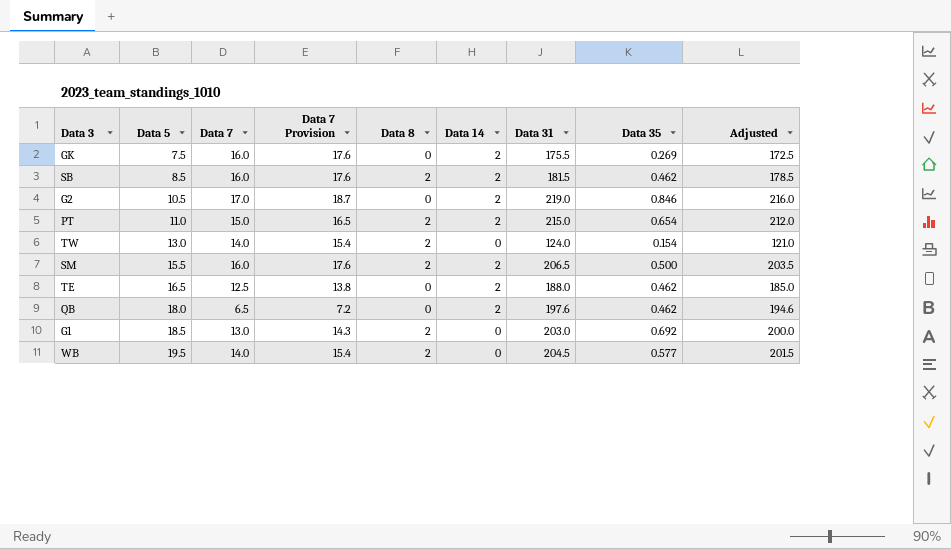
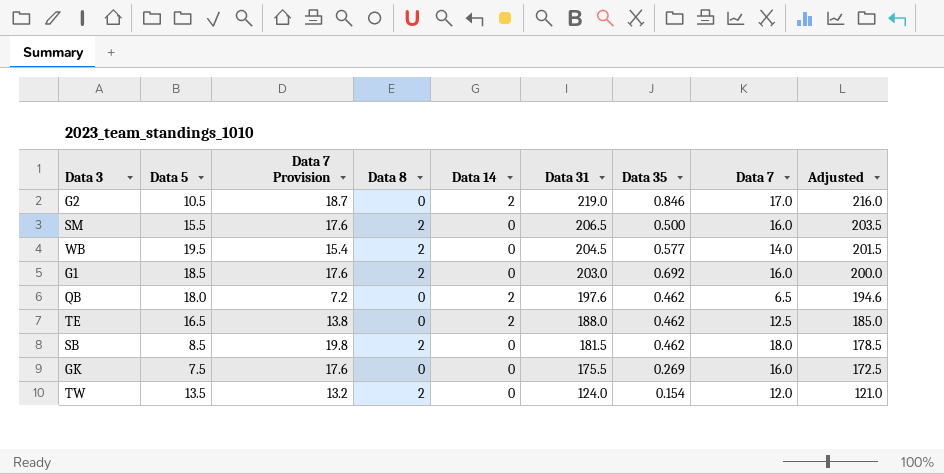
row order: Data 5 ascending -> Data 31 descending
column Data 7 | position: 3 -> 8
row PT: 11.0 | 15.0 | 16.5 | 2 | 2 | 215.0 | 0.654 | 212.0 -> none
SM | Data 14: 2 -> 0
G1 | Data 7 Provision: 14.3 -> 17.6
G1 | Data 7: 13.0 -> 16.0
SB | Data 7 Provision: 17.6 -> 19.8
SB | Data 14: 2 -> 0
SB | Data 7: 16.0 -> 18.0
GK | Data 14: 2 -> 0
TW | Data 5: 13.0 -> 13.5
TW | Data 7 Provision: 15.4 -> 13.2
TW | Data 7: 14.0 -> 12.0

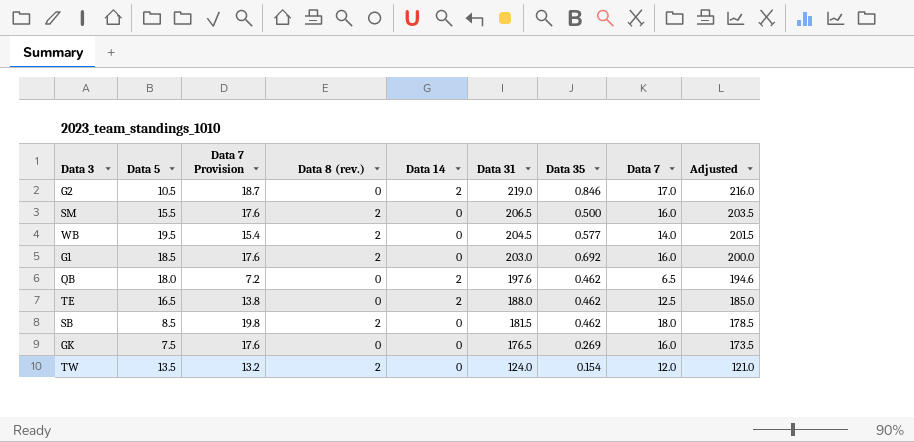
column name: Data 8 -> Data 8 (rev.)
GK | Data 31: 175.5 -> 176.5
GK | Adjusted: 172.5 -> 173.5

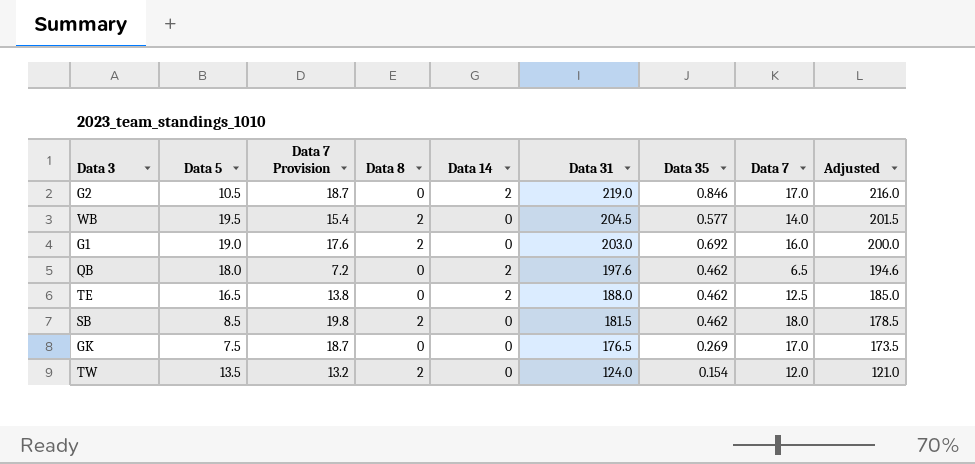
column name: Data 8 (rev.) -> Data 8
row SM: 15.5 | 17.6 | 2 | 0 | 206.5 | 0.500 | 16.0 | 203.5 -> none
G1 | Data 5: 18.5 -> 19.0
GK | Data 7 Provision: 17.6 -> 18.7
GK | Data 7: 16.0 -> 17.0

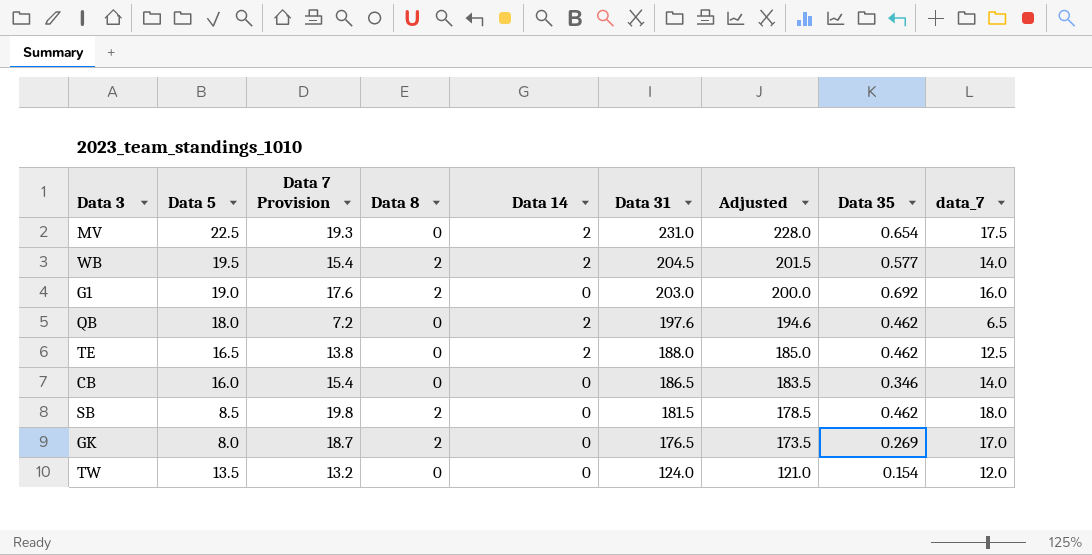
column Adjusted | position: 9 -> 7
column name: Data 7 -> data_7
row G2: 10.5 | 18.7 | 0 | 2 | 219.0 | 0.846 | 17.0 | 216.0 -> none
row MV: none -> 22.5 | 19.3 | 0 | 2 | 231.0 | 228.0 | 0.654 | 17.5
WB | Data 14: 0 -> 2
row CB: none -> 16.0 | 15.4 | 0 | 0 | 186.5 | 183.5 | 0.346 | 14.0
GK | Data 5: 7.5 -> 8.0
GK | Data 8: 0 -> 2
TW | Data 8: 2 -> 0

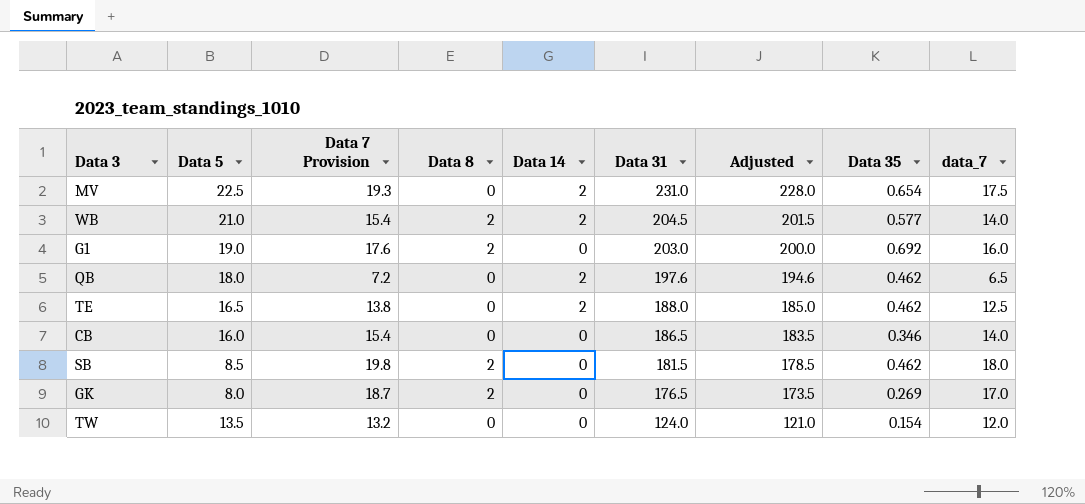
WB | Data 5: 19.5 -> 21.0

